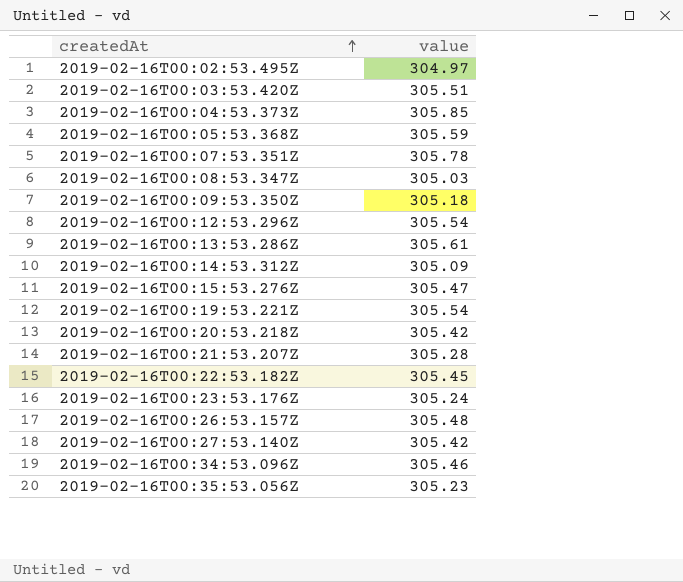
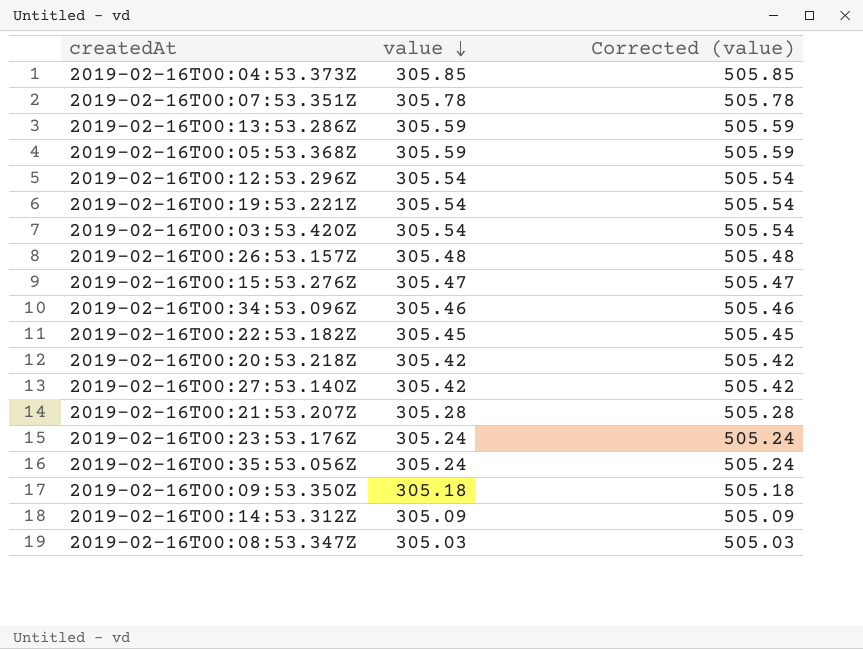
row order: createdAt ascending -> value descending
column Corrected (value) | formula: none -> [value] + 200
row 2019-02-16T00:02:53.495Z: 304.97 -> none
2019-02-16T00:13:53.286Z | value: 305.61 -> 305.59
2019-02-16T00:03:53.420Z | value: 305.51 -> 305.54
2019-02-16T00:35:53.056Z | value: 305.23 -> 305.24

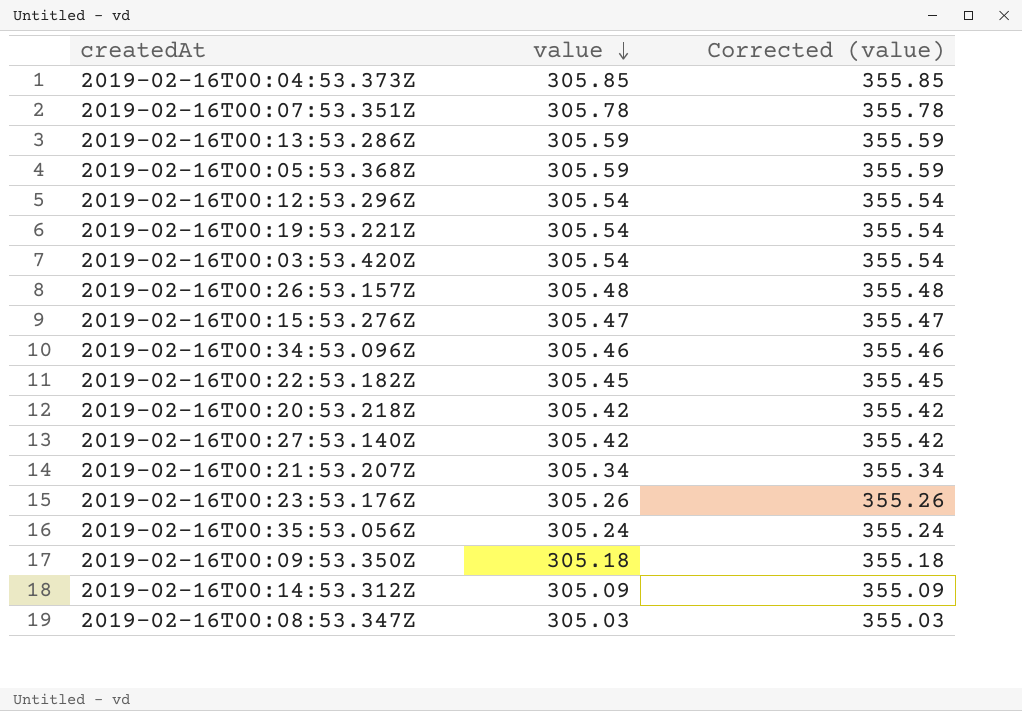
column Corrected (value) | formula: [value] + 200 -> [value] + 50
2019-02-16T00:21:53.207Z | value: 305.28 -> 305.34
2019-02-16T00:23:53.176Z | value: 305.24 -> 305.26

